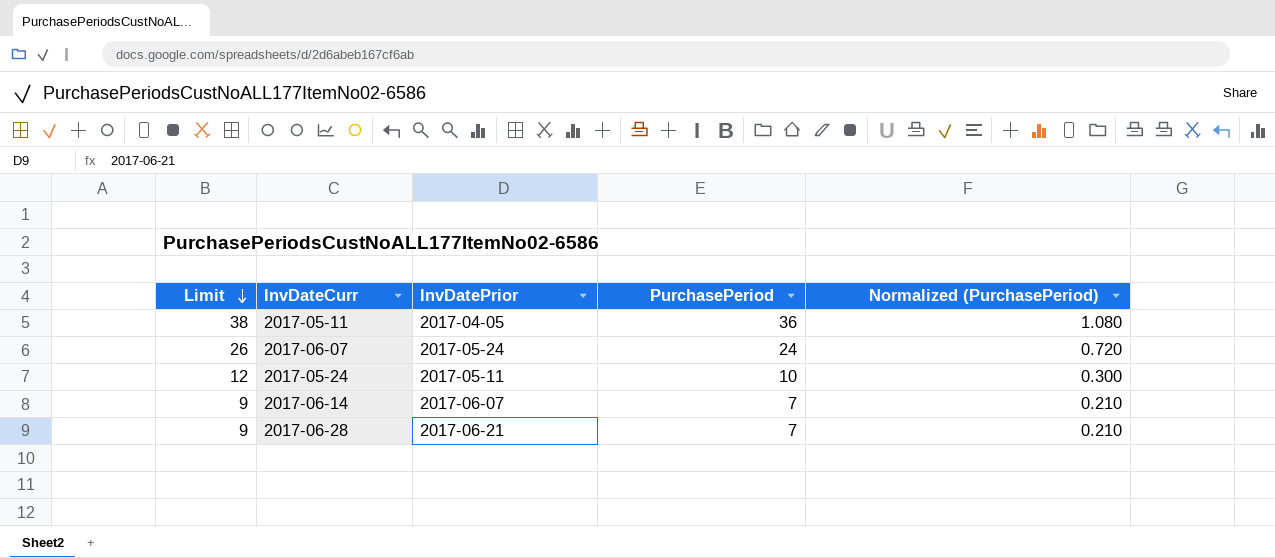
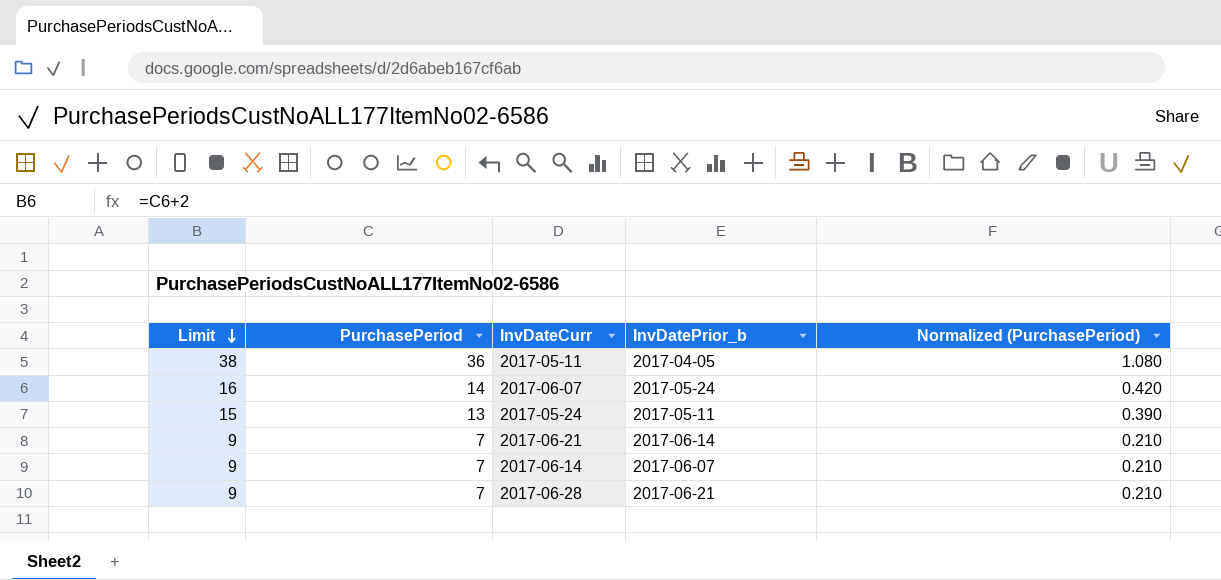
column PurchasePeriod | position: 4 -> 2
column name: InvDatePrior -> InvDatePrior_b
2017-06-07 | Limit: 26 -> 16
2017-06-07 | PurchasePeriod: 24 -> 14
2017-06-07 | Normalized (PurchasePeriod): 0.720 -> 0.420
2017-05-24 | Limit: 12 -> 15
2017-05-24 | PurchasePeriod: 10 -> 13
2017-05-24 | Normalized (PurchasePeriod): 0.300 -> 0.390
row 2017-06-21: none -> 9 | 7 | 2017-06-14 | 0.210

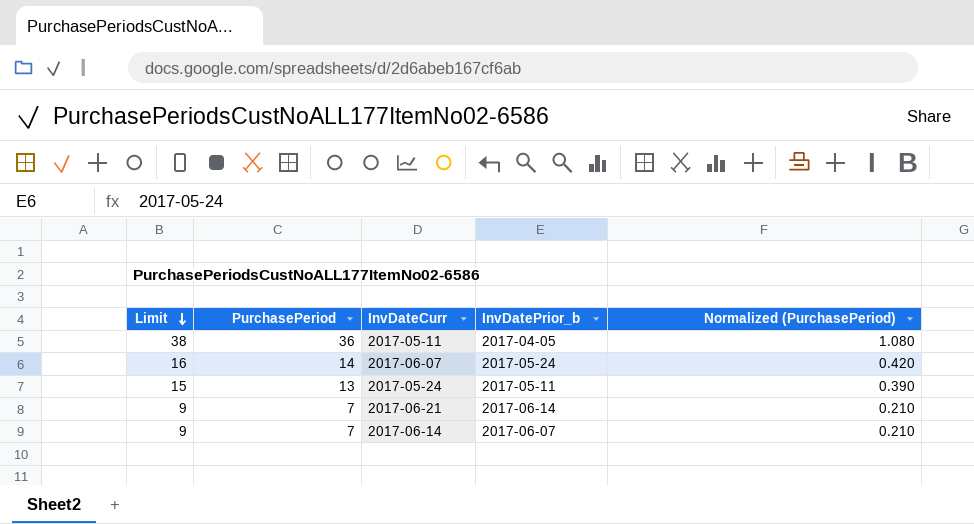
row 2017-06-28: 9 | 7 | 2017-06-21 | 0.210 -> none

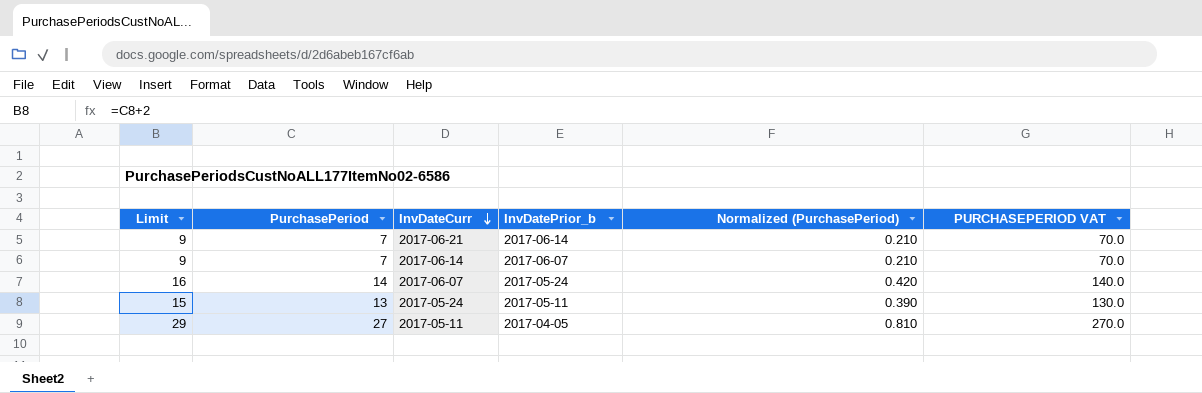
row order: Limit descending -> InvDateCurr descending
column PURCHASEPERIOD VAT | formula: none -> [PurchasePeriod] * 10
2017-05-11 | Limit: 38 -> 29
2017-05-11 | PurchasePeriod: 36 -> 27
2017-05-11 | Normalized (PurchasePeriod): 1.080 -> 0.810

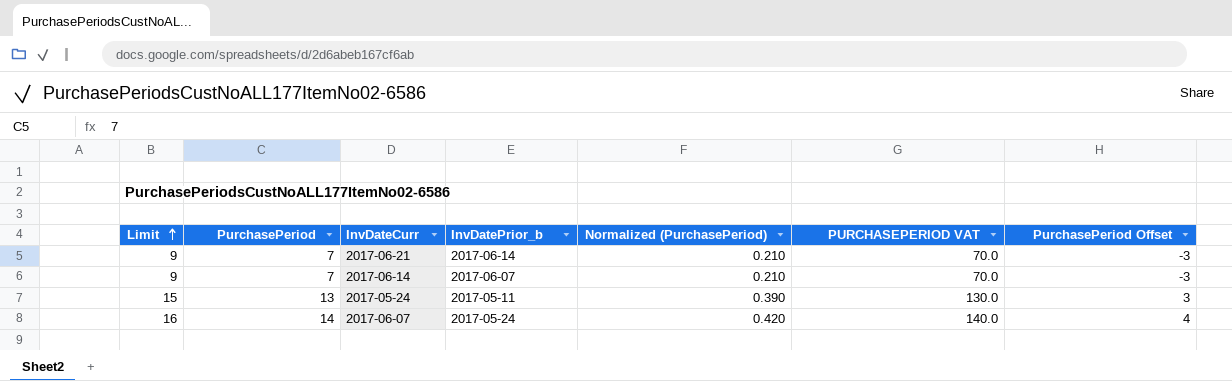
row order: InvDateCurr descending -> Limit ascending
column PurchasePeriod Offset | formula: none -> [PurchasePeriod] - 10
row 2017-05-11: 29 | 27 | 2017-04-05 | 0.810 | 270.0 -> none

